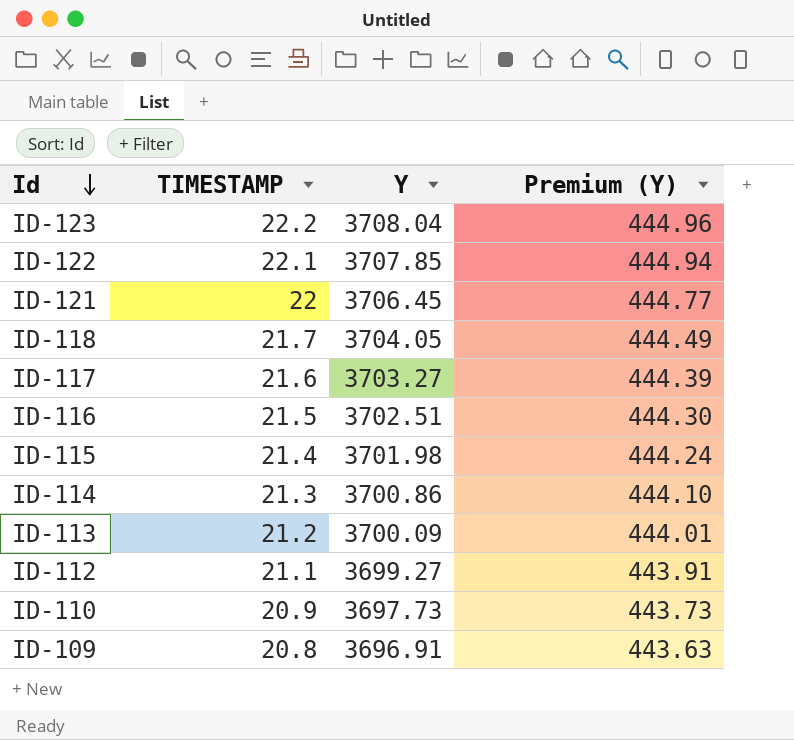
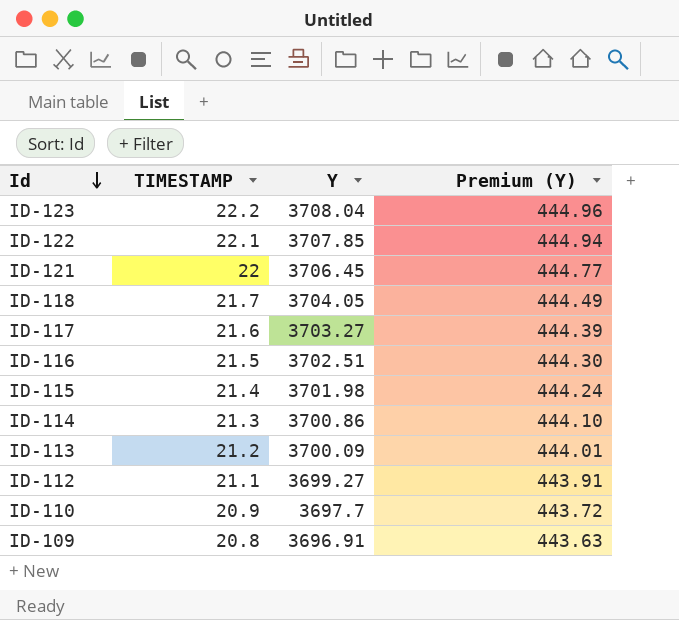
ID-110 | Y: 3697.73 -> 3697.7
ID-110 | Premium (Y): 443.73 -> 443.72

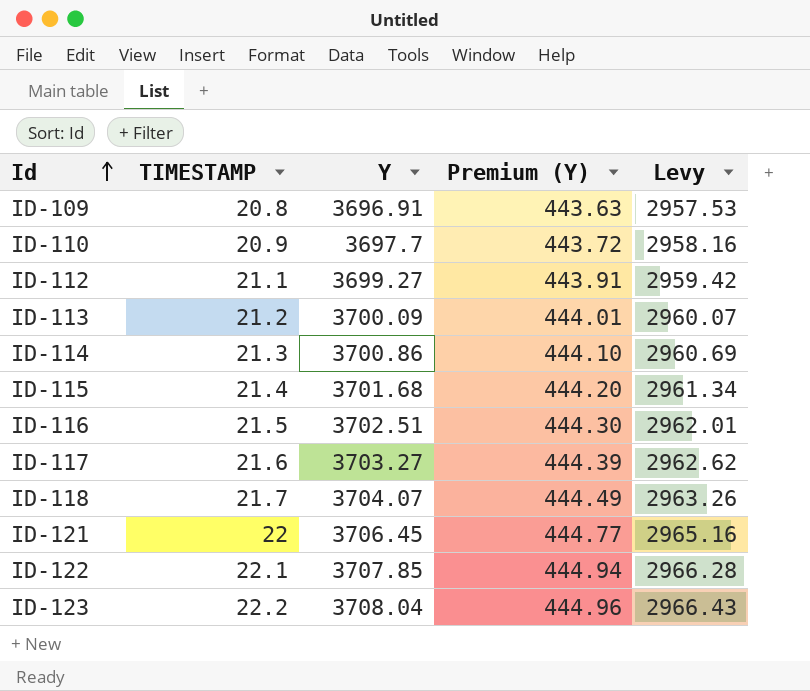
row order: Id descending -> Id ascending
column Levy | formula: none -> [Y] * 0.8
ID-115 | Y: 3701.98 -> 3701.68
ID-115 | Premium (Y): 444.24 -> 444.20
ID-118 | Y: 3704.05 -> 3704.07

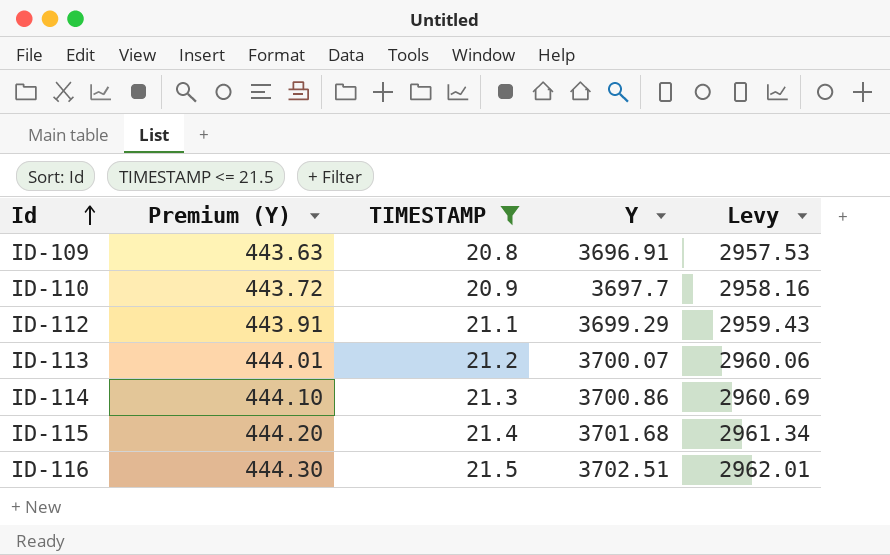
filter: none -> TIMESTAMP <= 21.5
column Premium (Y) | position: 4 -> 2
ID-112 | Y: 3699.27 -> 3699.29
ID-112 | Levy: 2959.42 -> 2959.43
ID-113 | Y: 3700.09 -> 3700.07
ID-113 | Levy: 2960.07 -> 2960.06

